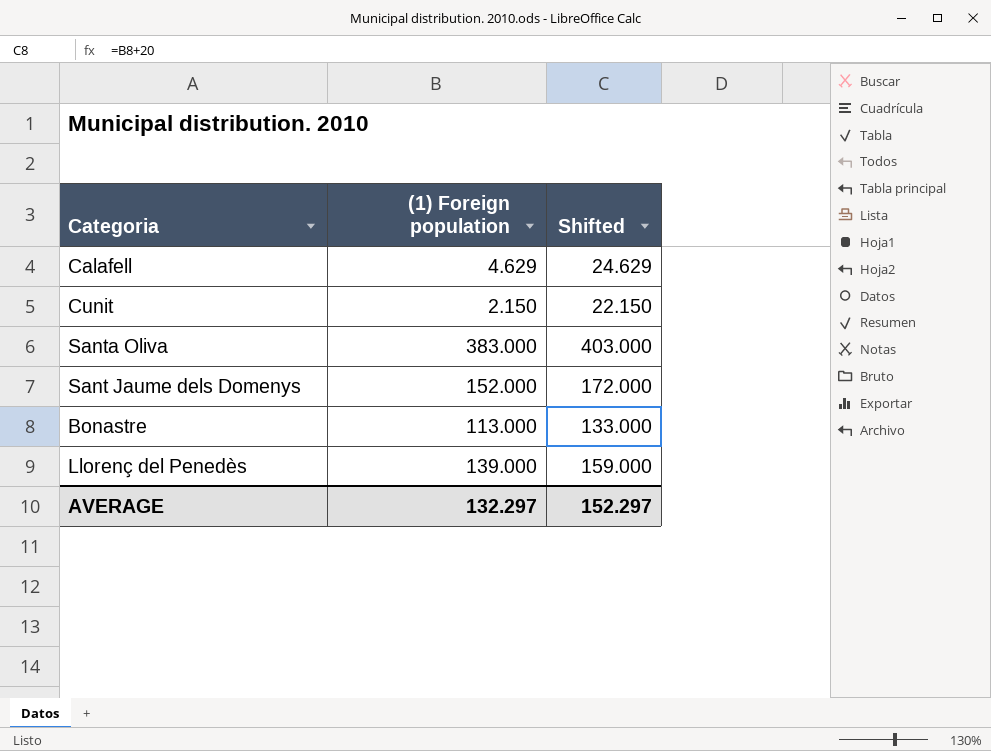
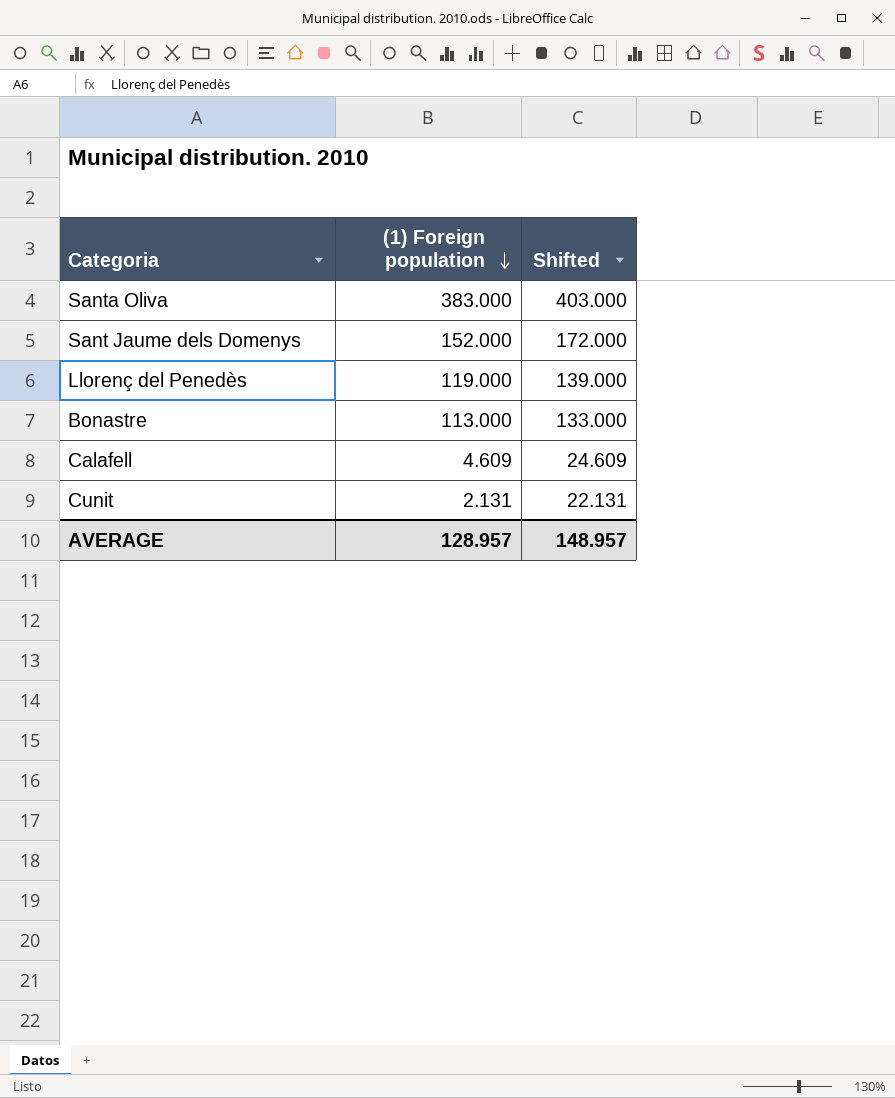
row order: none -> (1) Foreign population descending
Llorenç del Penedès | (1) Foreign population: 139.000 -> 119.000
Llorenç del Penedès | Shifted: 159.000 -> 139.000
Calafell | (1) Foreign population: 4.629 -> 4.609
Calafell | Shifted: 24.629 -> 24.609
Cunit | (1) Foreign population: 2.150 -> 2.131
Cunit | Shifted: 22.150 -> 22.131
AVERAGE | (1) Foreign population: 132.297 -> 128.957
AVERAGE | Shifted: 152.297 -> 148.957

